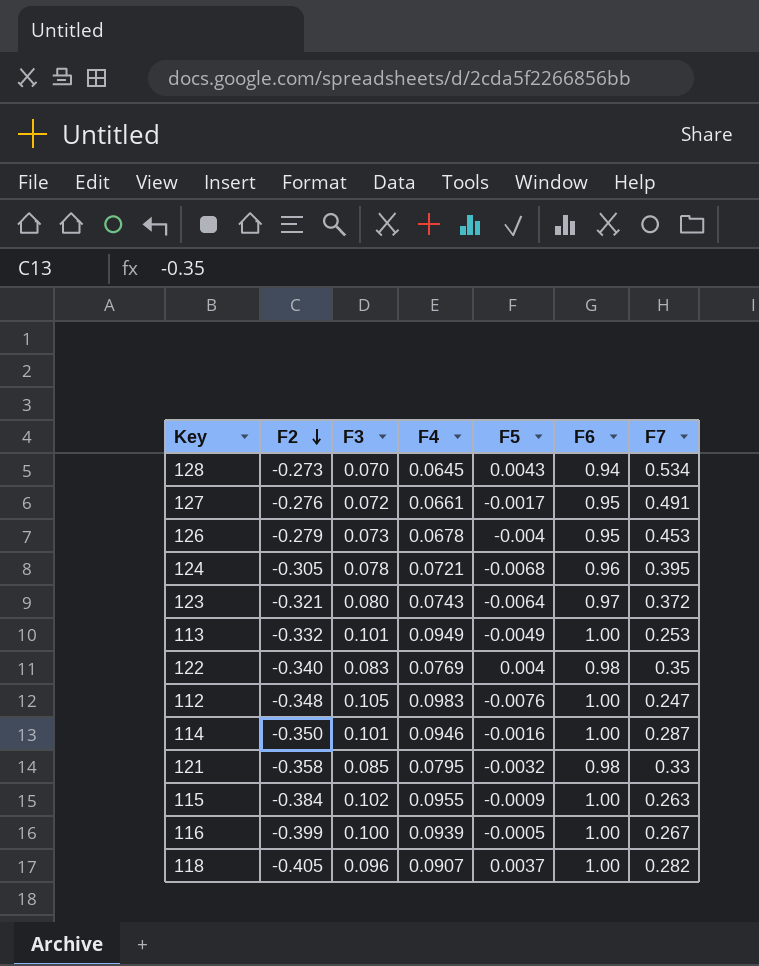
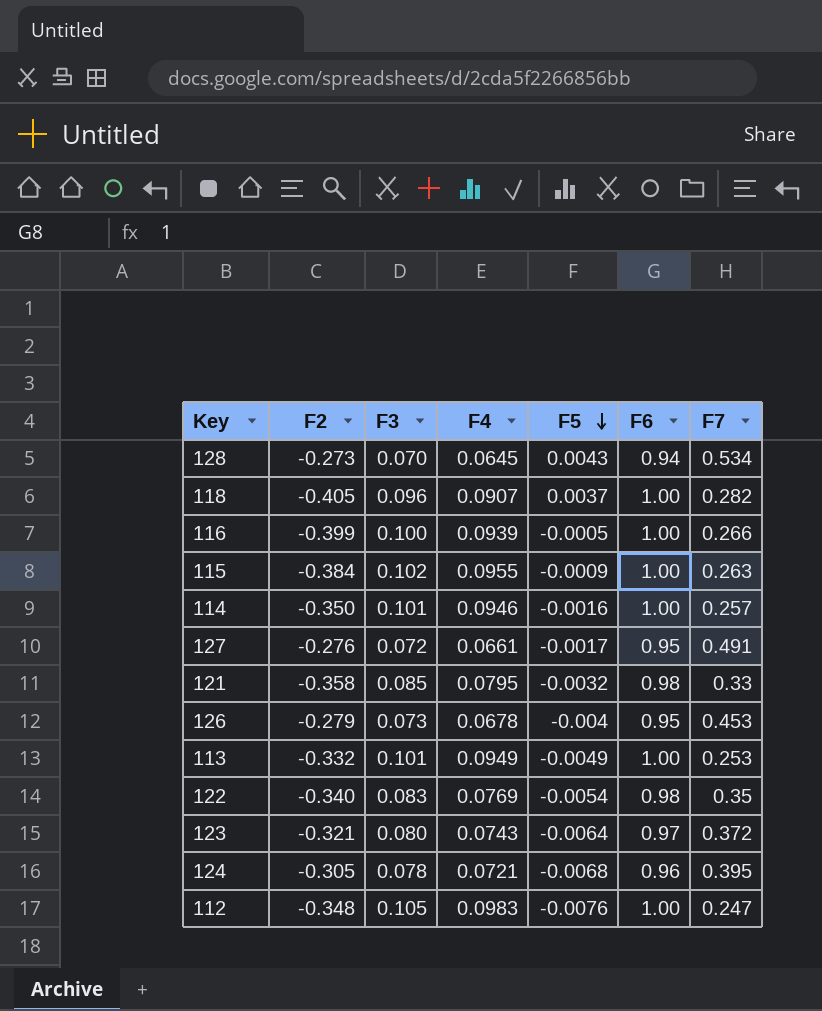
row order: F2 descending -> F5 descending
116 | F7: 0.267 -> 0.266
114 | F7: 0.287 -> 0.257
122 | F5: 0.004 -> -0.0054

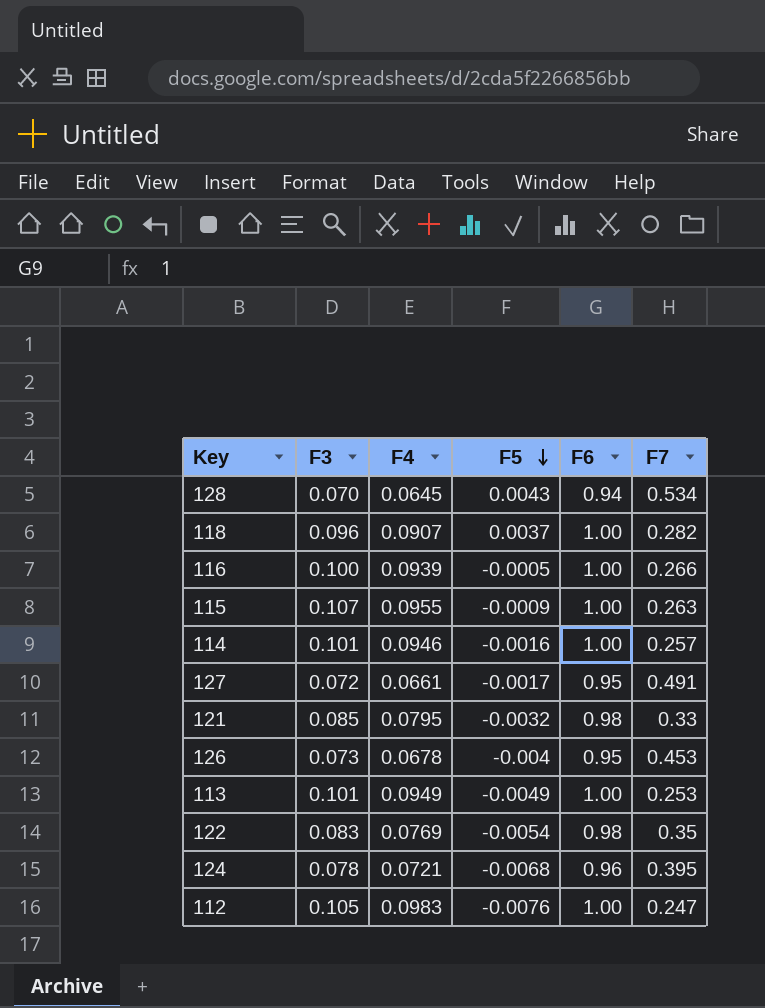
column F2 | position: 2 -> none
row 123: -0.321 | 0.080 | 0.0743 | -0.0064 | 0.97 | 0.372 -> none
115 | F3: 0.102 -> 0.107

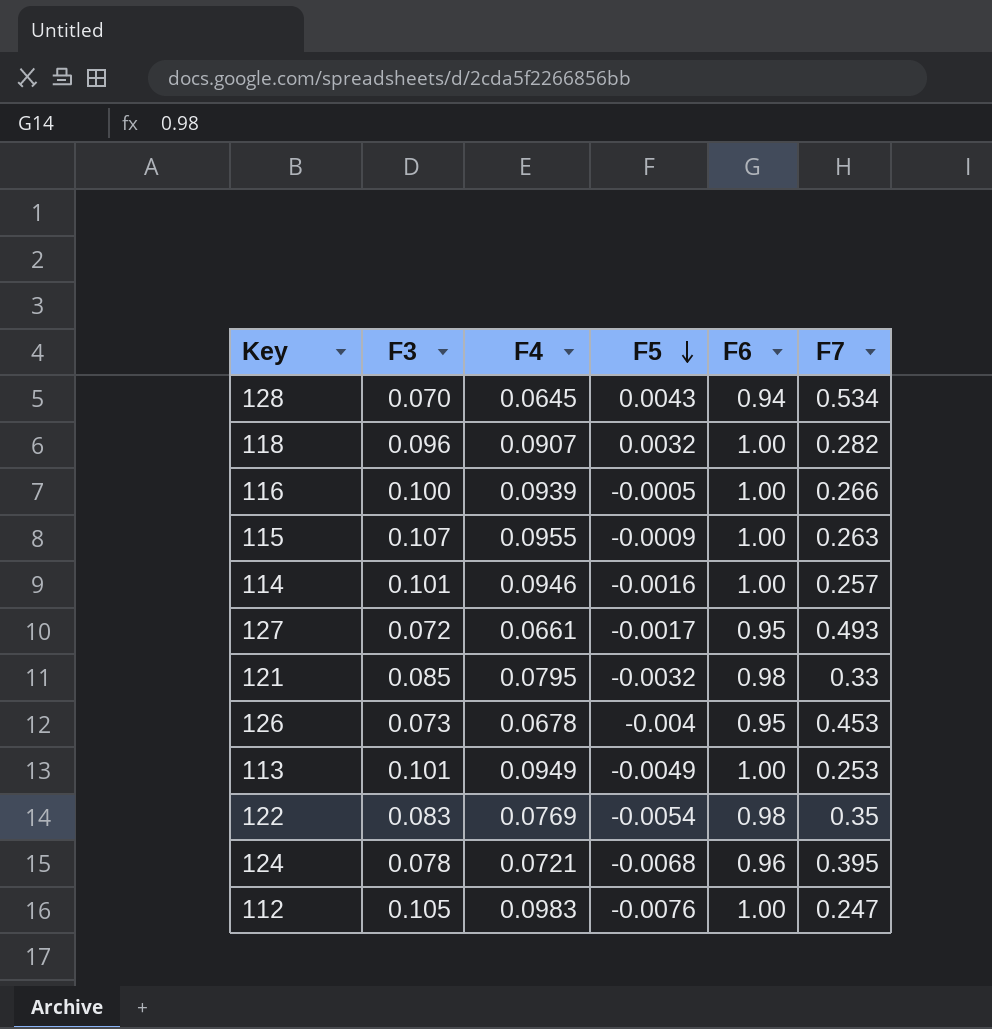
118 | F5: 0.0037 -> 0.0032
127 | F7: 0.491 -> 0.493

